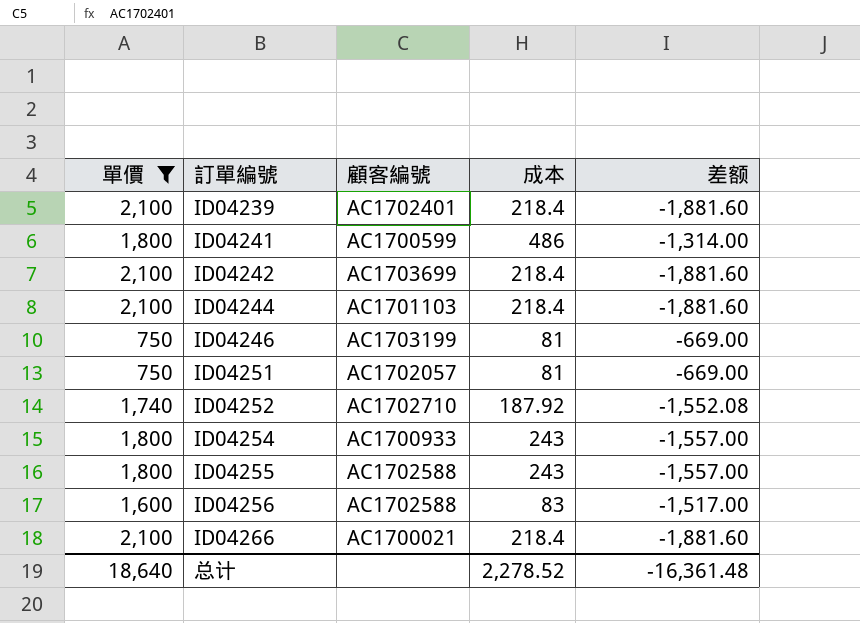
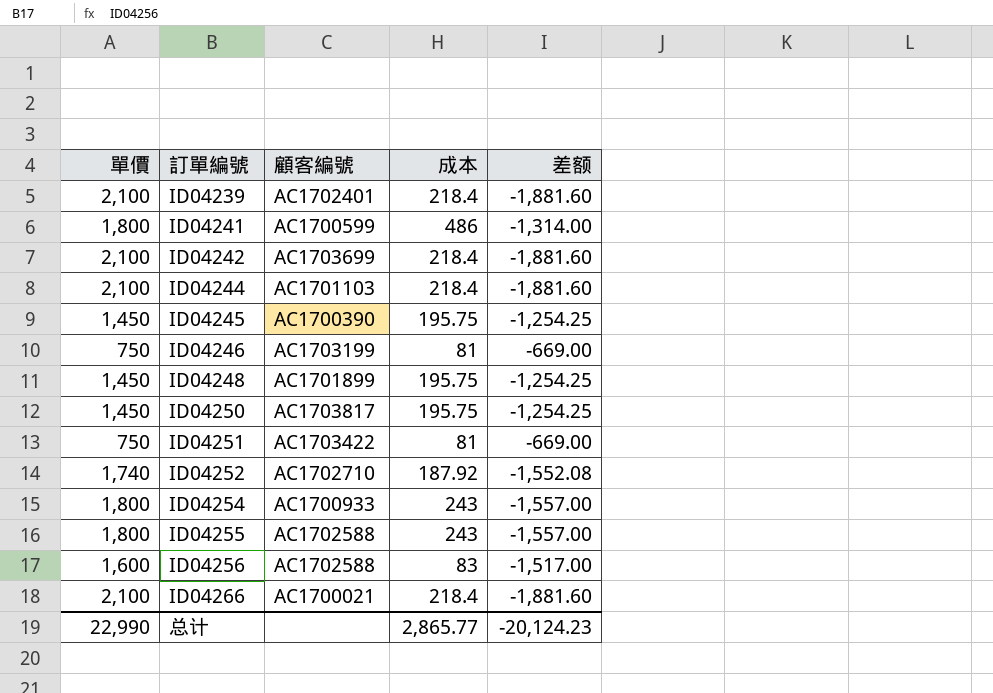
filter: 單價 != 1,450 -> none
ID04251 | 顧客編號: AC1702057 -> AC1703422
总计 | 單價: 18,640 -> 22,990
总计 | 成本: 2,278.52 -> 2,865.77
总计 | 差额: -16,361.48 -> -20,124.23

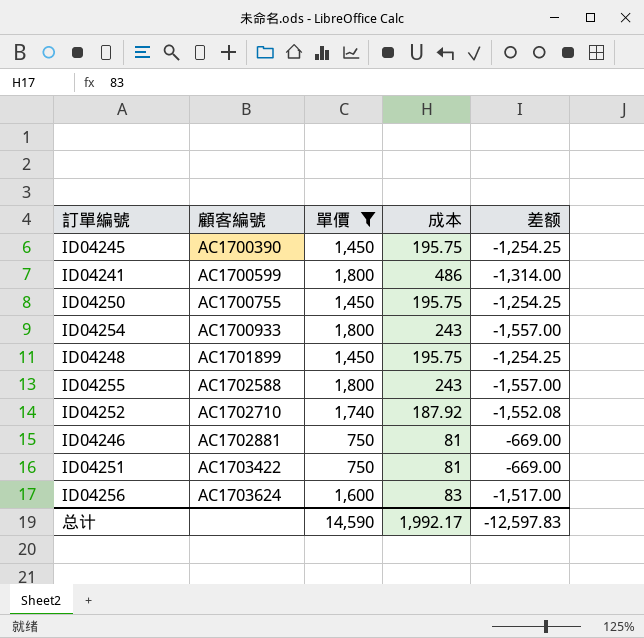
filter: none -> 單價 != 2,100
row order: 訂單編號 ascending -> 顧客編號 ascending
column 單價 | position: 1 -> 3
ID04250 | 顧客編號: AC1703817 -> AC1700755
ID04246 | 顧客編號: AC1703199 -> AC1702881
ID04256 | 顧客編號: AC1702588 -> AC1703624
总计 | 單價: 22,990 -> 14,590
总计 | 成本: 2,865.77 -> 1,992.17
总计 | 差额: -20,124.23 -> -12,597.83

